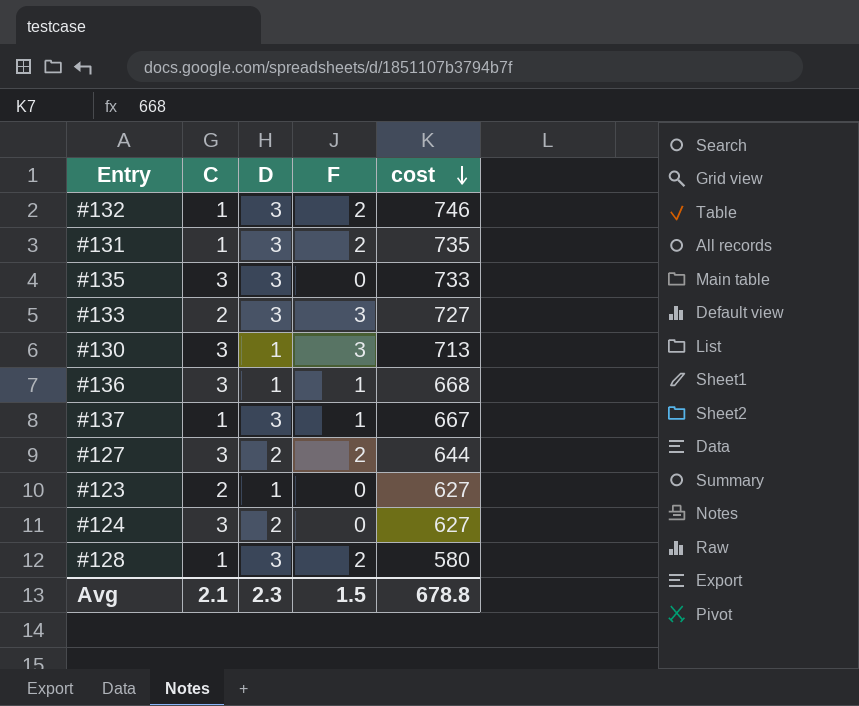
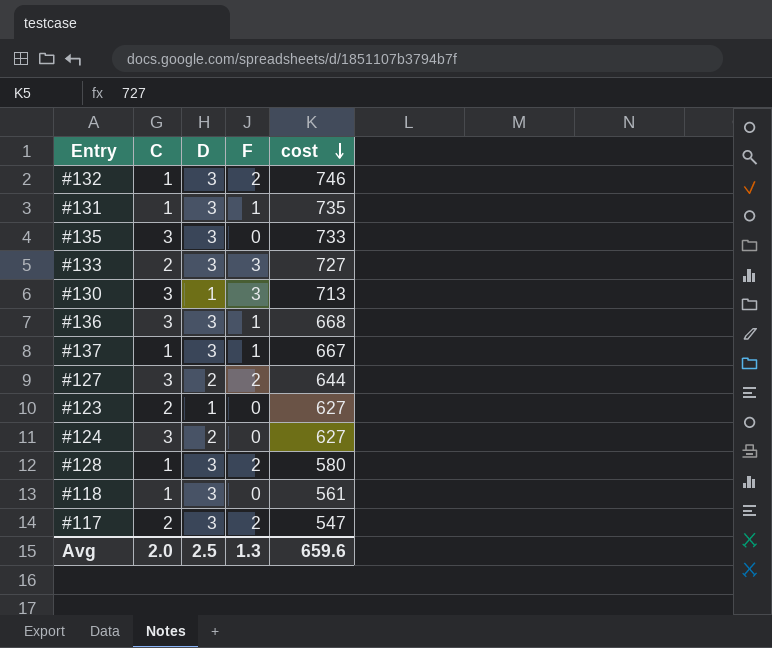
#131 | F: 2 -> 1
#136 | D: 1 -> 3
row #118: none -> 1 | 3 | 0 | 561
row #117: none -> 2 | 3 | 2 | 547
Avg | C: 2.1 -> 2.0
Avg | D: 2.3 -> 2.5
Avg | F: 1.5 -> 1.3
Avg | cost: 678.8 -> 659.6

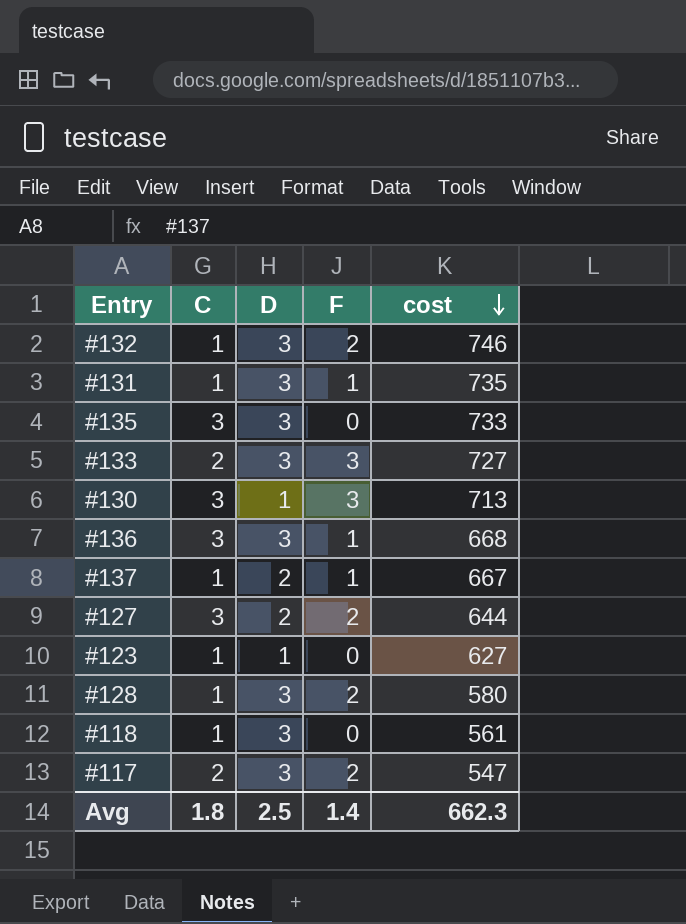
row #124: 3 | 2 | 0 | 627 -> none
#137 | D: 3 -> 2
#123 | C: 2 -> 1
Avg | C: 2.0 -> 1.8
Avg | F: 1.3 -> 1.4
Avg | cost: 659.6 -> 662.3

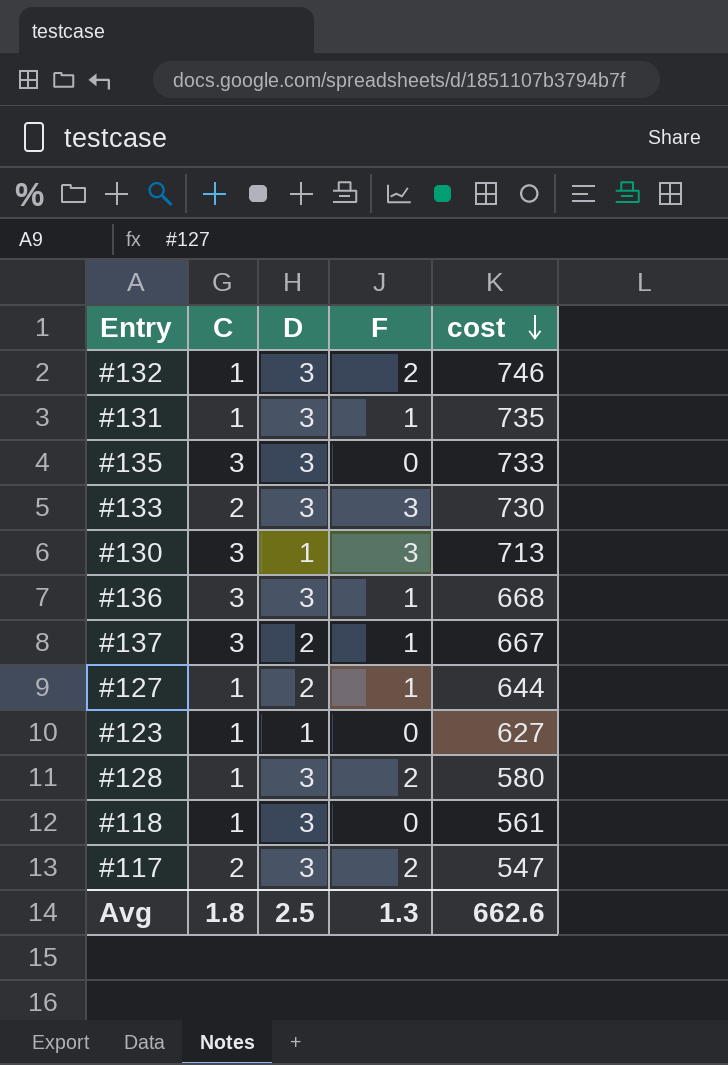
#133 | cost: 727 -> 730
#137 | C: 1 -> 3
#127 | C: 3 -> 1
#127 | F: 2 -> 1
Avg | F: 1.4 -> 1.3
Avg | cost: 662.3 -> 662.6

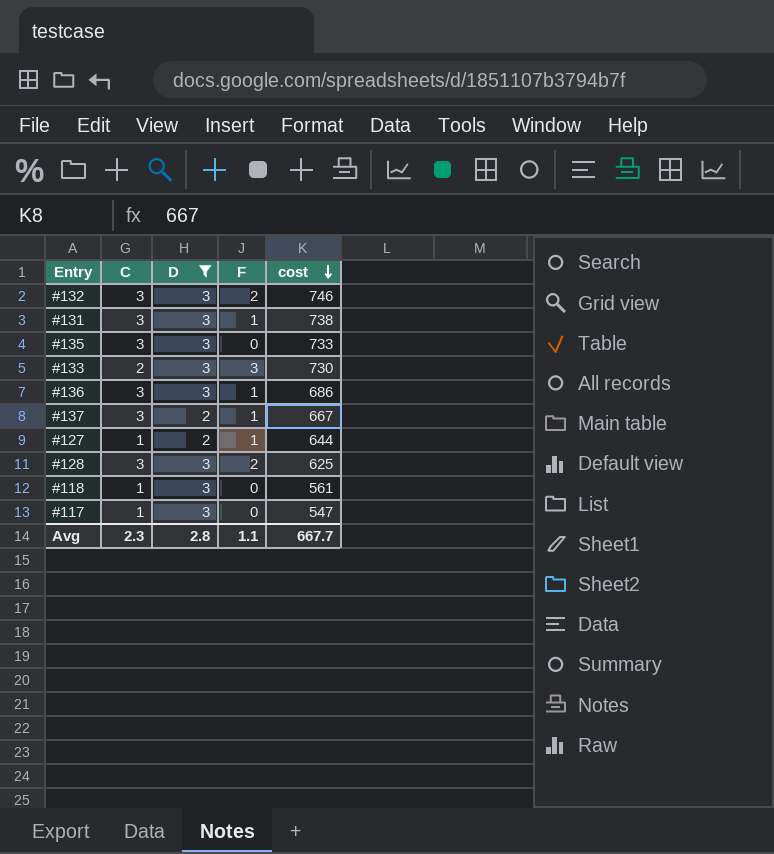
filter: none -> D != 1
#132 | C: 1 -> 3
#131 | C: 1 -> 3
#131 | cost: 735 -> 738
#136 | cost: 668 -> 686
#128 | C: 1 -> 3
#128 | cost: 580 -> 625
#117 | C: 2 -> 1
#117 | F: 2 -> 0
Avg | C: 1.8 -> 2.3
Avg | D: 2.5 -> 2.8
Avg | F: 1.3 -> 1.1
Avg | cost: 662.6 -> 667.7

